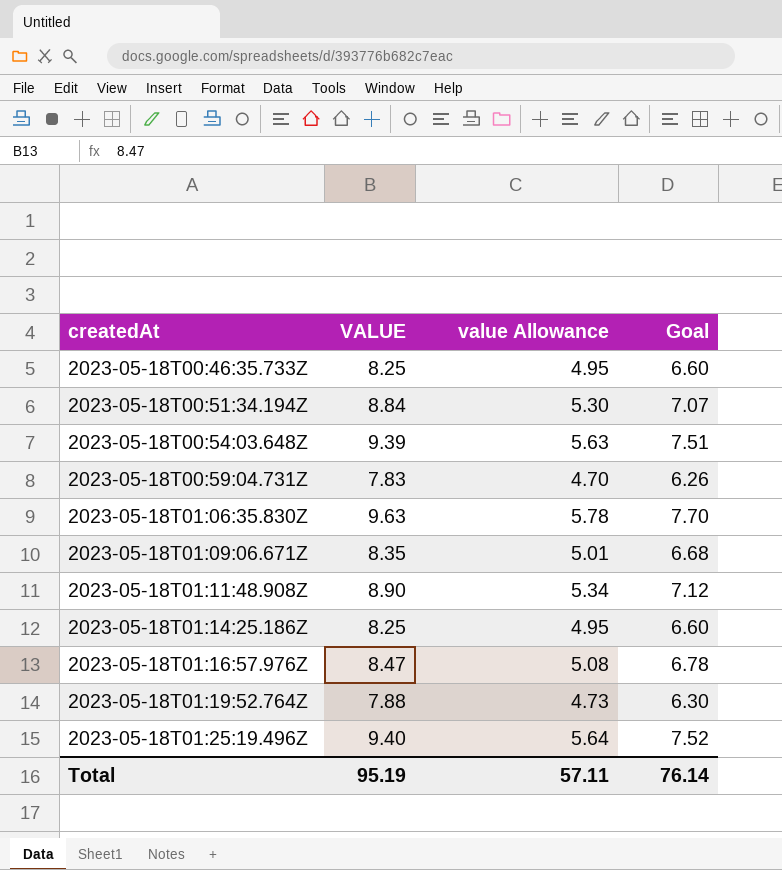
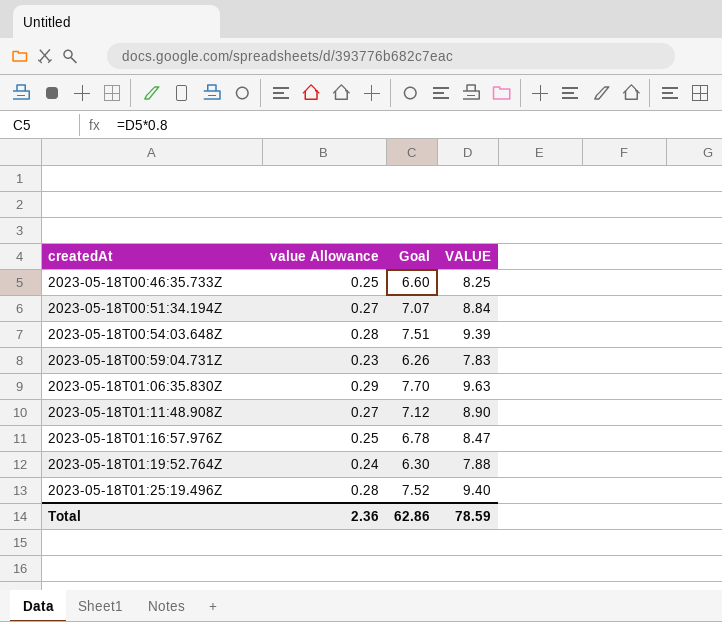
column value Allowance | formula: [VALUE] * 0.6 -> [VALUE] * 0.03
column VALUE | position: 2 -> 4
row 2023-05-18T01:09:06.671Z: 8.35 | 5.01 | 6.68 -> none
row 2023-05-18T01:14:25.186Z: 8.25 | 4.95 | 6.60 -> none
Total | value Allowance: 57.11 -> 2.36
Total | Goal: 76.14 -> 62.86
Total | VALUE: 95.19 -> 78.59

